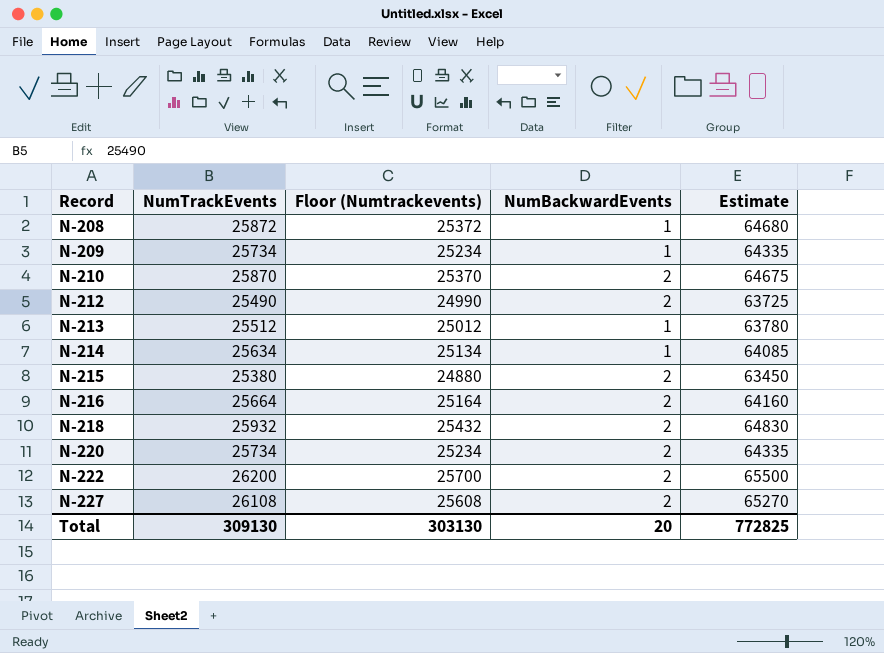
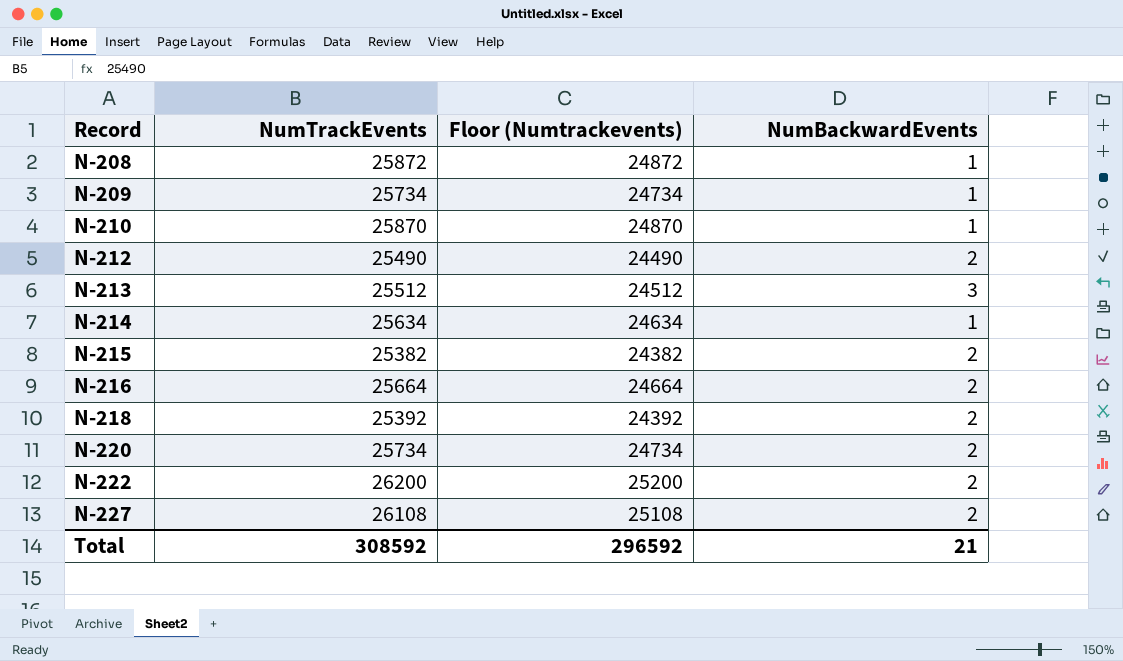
column Estimate | formula: [NumTrackEvents] * 2.5 -> none
column Floor (Numtrackevents) | formula: [NumTrackEvents] - 500 -> [NumTrackEvents] - 1000
N-210 | NumBackwardEvents: 2 -> 1
N-213 | NumBackwardEvents: 1 -> 3
N-215 | NumTrackEvents: 25380 -> 25382
N-218 | NumTrackEvents: 25932 -> 25392
Total | NumTrackEvents: 309130 -> 308592
Total | Floor (Numtrackevents): 303130 -> 296592
Total | NumBackwardEvents: 20 -> 21

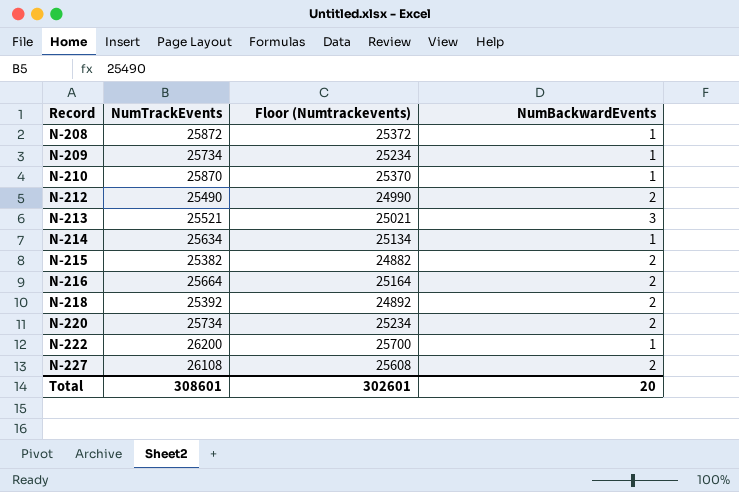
column Floor (Numtrackevents) | formula: [NumTrackEvents] - 1000 -> [NumTrackEvents] - 500
N-213 | NumTrackEvents: 25512 -> 25521
N-222 | NumBackwardEvents: 2 -> 1
Total | NumTrackEvents: 308592 -> 308601
Total | Floor (Numtrackevents): 296592 -> 302601
Total | NumBackwardEvents: 21 -> 20

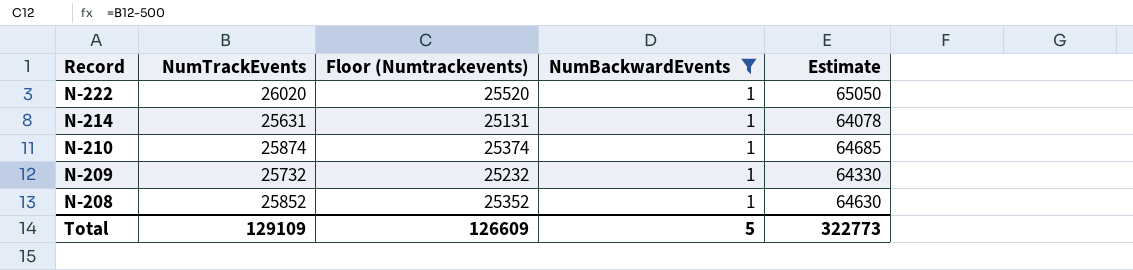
filter: none -> NumBackwardEvents = 1
row order: Record ascending -> Record descending
column Estimate | formula: none -> [NumTrackEvents] * 2.5
N-222 | NumTrackEvents: 26200 -> 26020
N-222 | Floor (Numtrackevents): 25700 -> 25520
N-214 | NumTrackEvents: 25634 -> 25631
N-214 | Floor (Numtrackevents): 25134 -> 25131
N-210 | NumTrackEvents: 25870 -> 25874
N-210 | Floor (Numtrackevents): 25370 -> 25374
N-209 | NumTrackEvents: 25734 -> 25732
N-209 | Floor (Numtrackevents): 25234 -> 25232
N-208 | NumTrackEvents: 25872 -> 25852
N-208 | Floor (Numtrackevents): 25372 -> 25352
Total | NumTrackEvents: 308601 -> 129109
Total | Floor (Numtrackevents): 302601 -> 126609
Total | NumBackwardEvents: 20 -> 5

